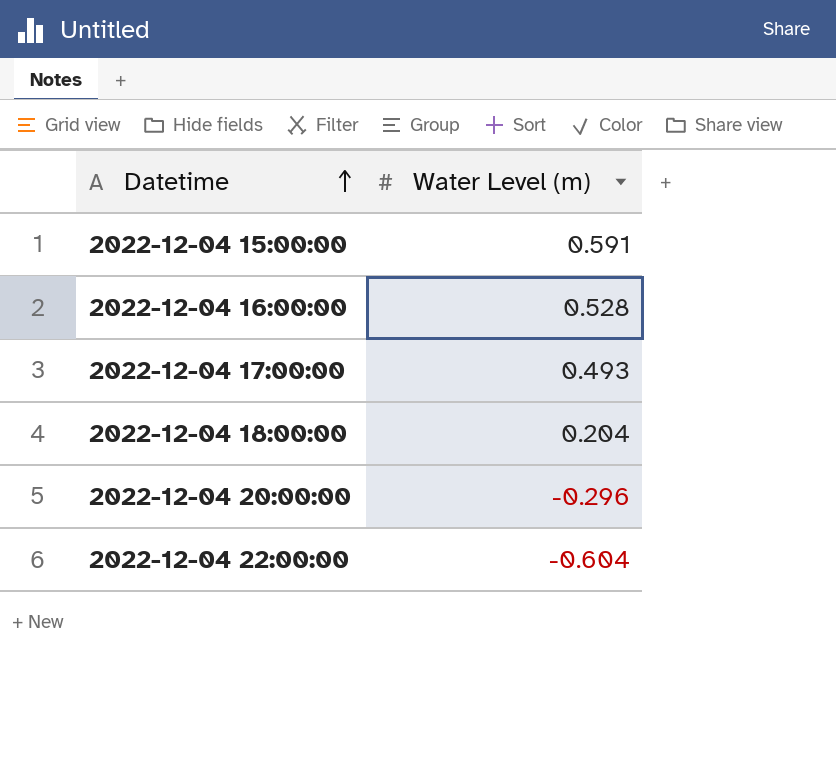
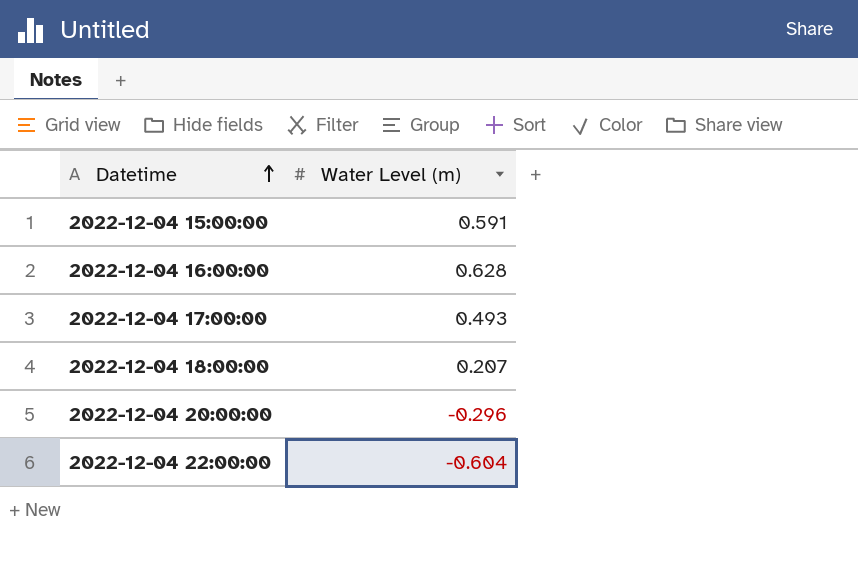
2022-12-04 16:00:00 | Water Level (m): 0.528 -> 0.628
2022-12-04 18:00:00 | Water Level (m): 0.204 -> 0.207

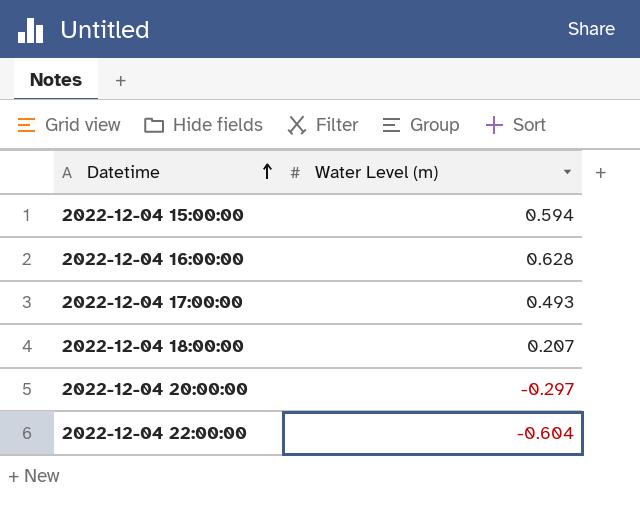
2022-12-04 15:00:00 | Water Level (m): 0.591 -> 0.594
2022-12-04 20:00:00 | Water Level (m): -0.296 -> -0.297

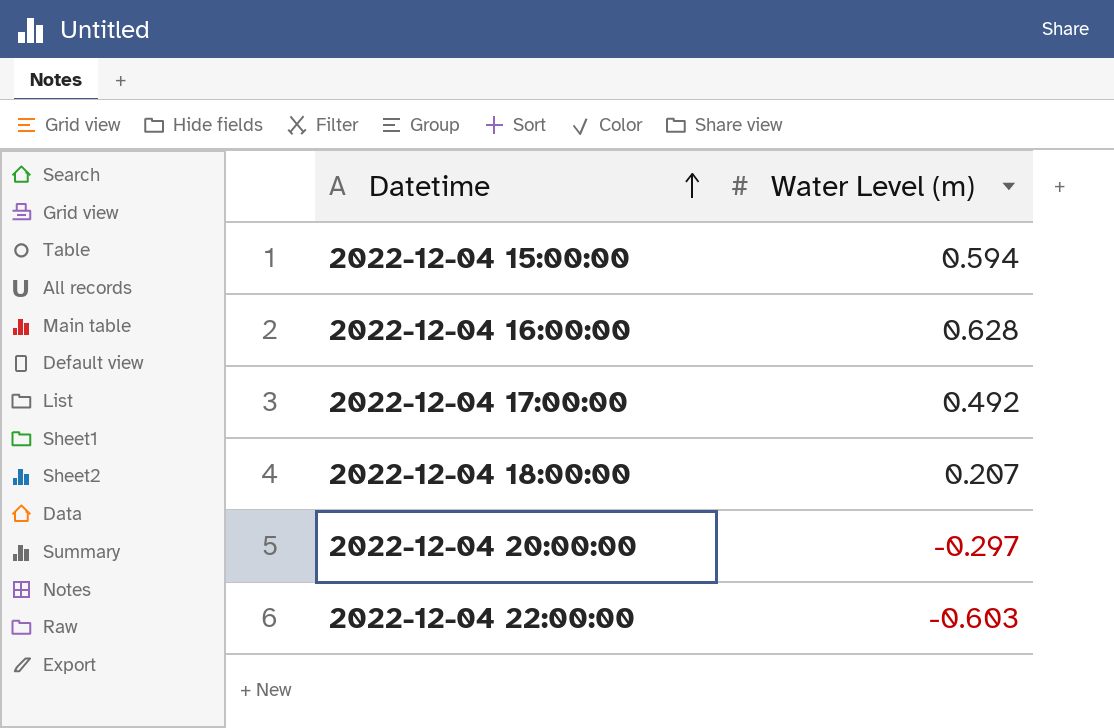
2022-12-04 17:00:00 | Water Level (m): 0.493 -> 0.492
2022-12-04 22:00:00 | Water Level (m): -0.604 -> -0.603

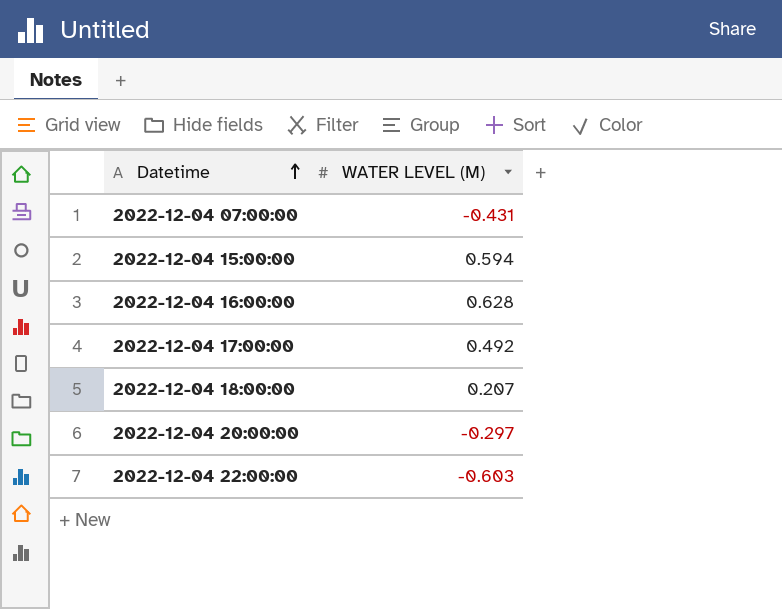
column name: Water Level (m) -> WATER LEVEL (M)
row 2022-12-04 07:00:00: none -> -0.431

